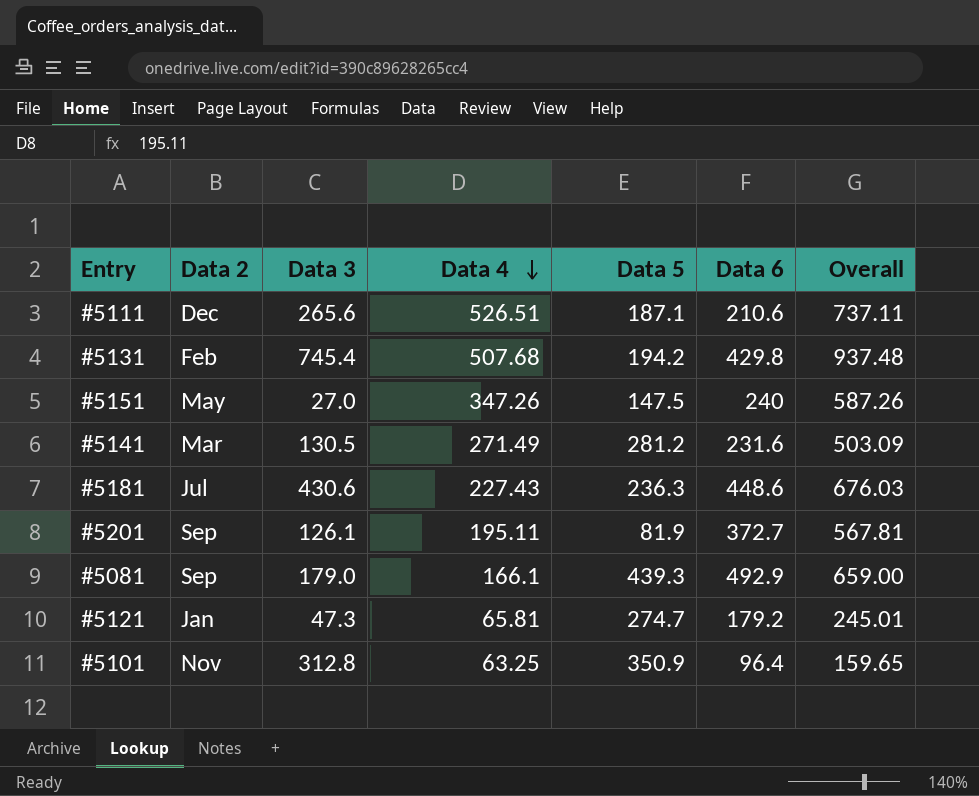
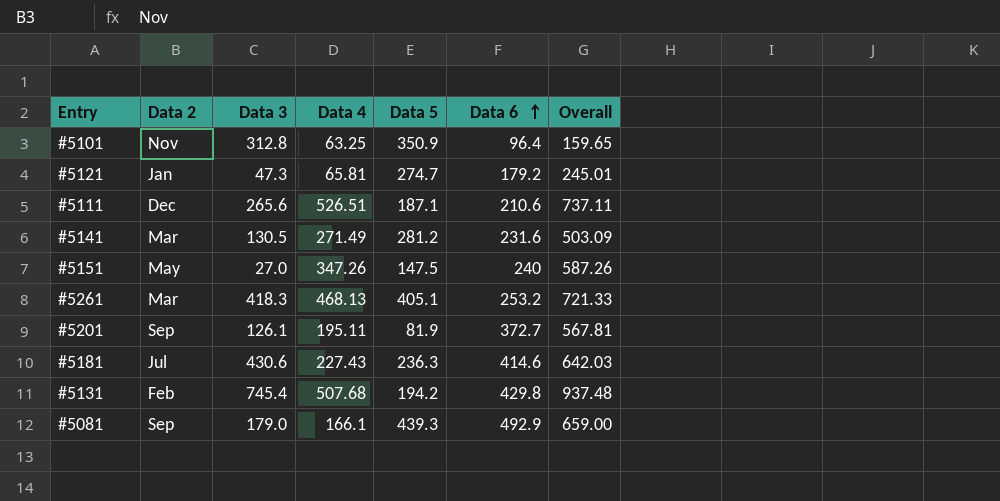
row order: Data 4 descending -> Data 6 ascending
row #5261: none -> Mar | 418.3 | 468.13 | 405.1 | 253.2 | 721.33
#5181 | Data 6: 448.6 -> 414.6
#5181 | Overall: 676.03 -> 642.03

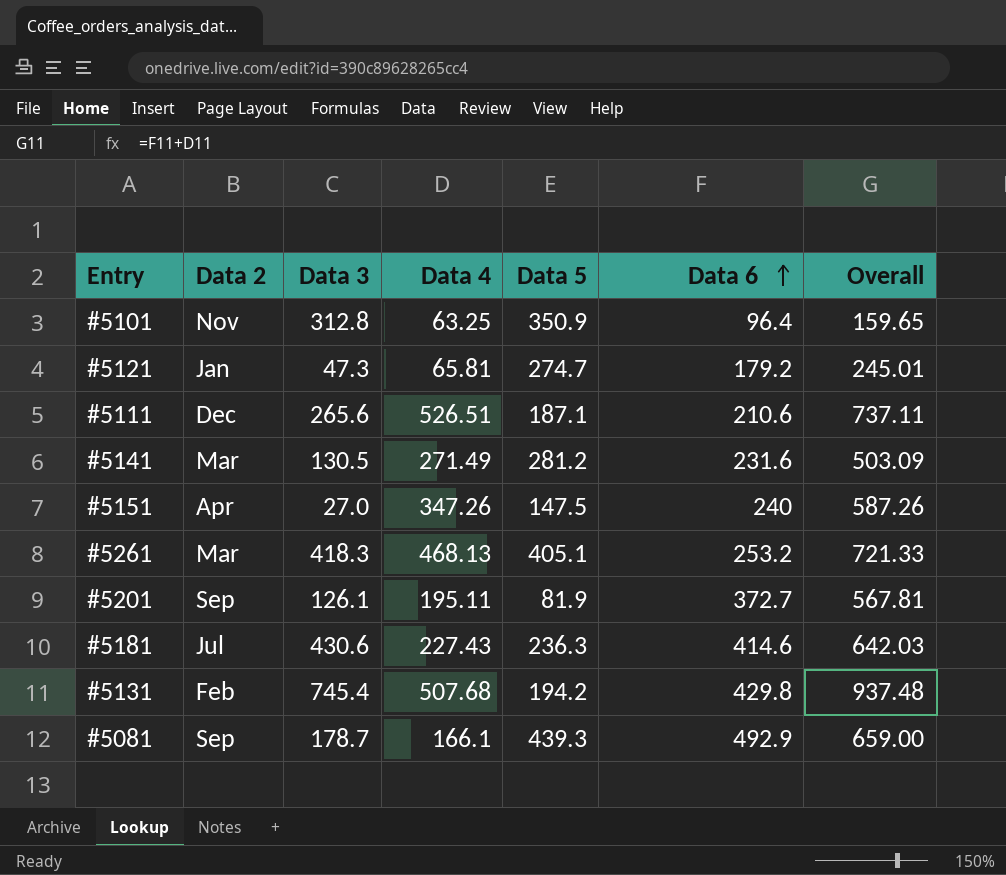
#5151 | Data 2: May -> Apr
#5081 | Data 3: 179.0 -> 178.7

